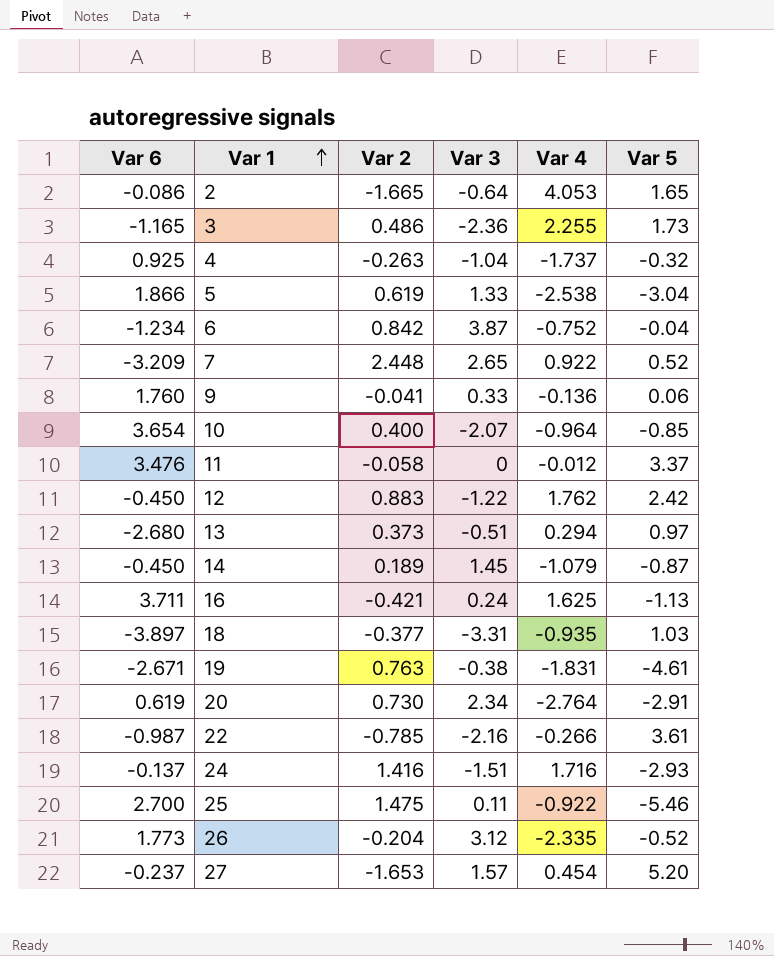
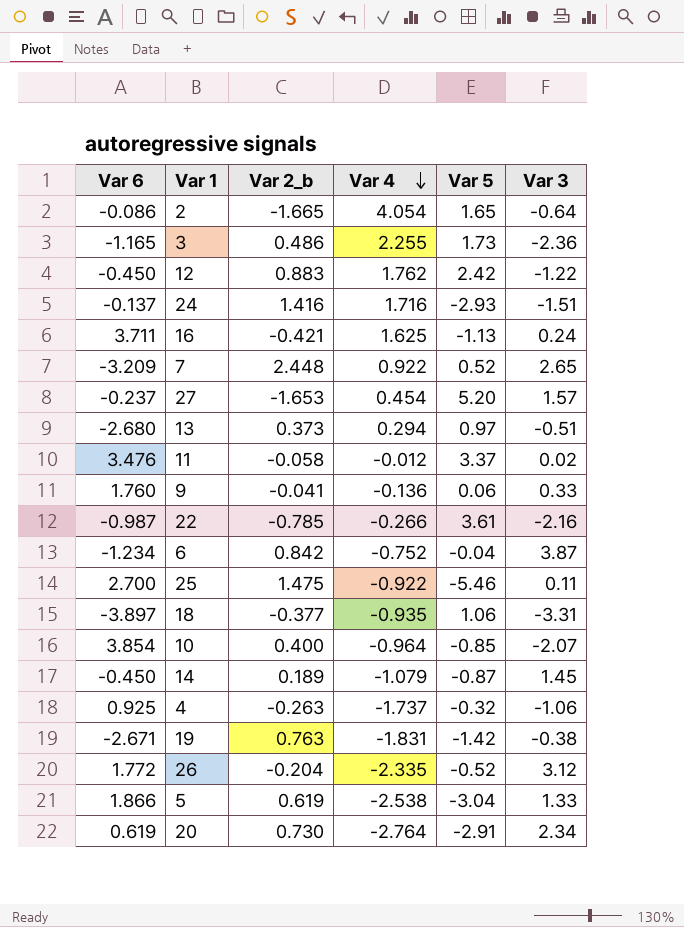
row order: Var 1 ascending -> Var 4 descending
column name: Var 2 -> Var 2_b
column Var 3 | position: 4 -> 6
2 | Var 4: 4.053 -> 4.054
11 | Var 3: 0 -> 0.02
18 | Var 5: 1.03 -> 1.06
10 | Var 6: 3.654 -> 3.854
4 | Var 3: -1.04 -> -1.06
19 | Var 5: -4.61 -> -1.42
26 | Var 6: 1.773 -> 1.772

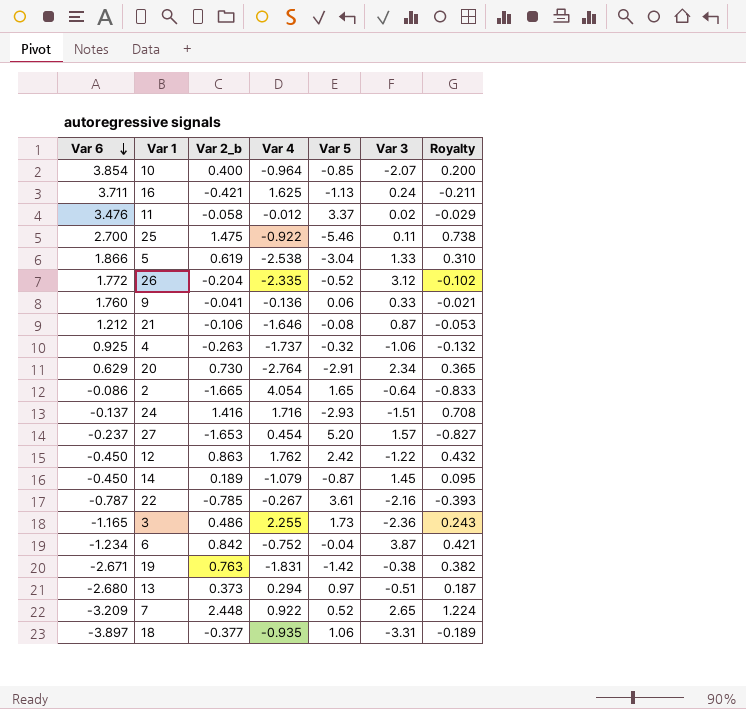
row order: Var 4 descending -> Var 6 descending
column Royalty | formula: none -> [Var 2_b] * 0.5
row 21: none -> 1.212 | -0.106 | -1.646 | -0.08 | 0.87 | -0.053
20 | Var 6: 0.619 -> 0.629
12 | Var 2_b: 0.883 -> 0.863
22 | Var 6: -0.987 -> -0.787
22 | Var 4: -0.266 -> -0.267

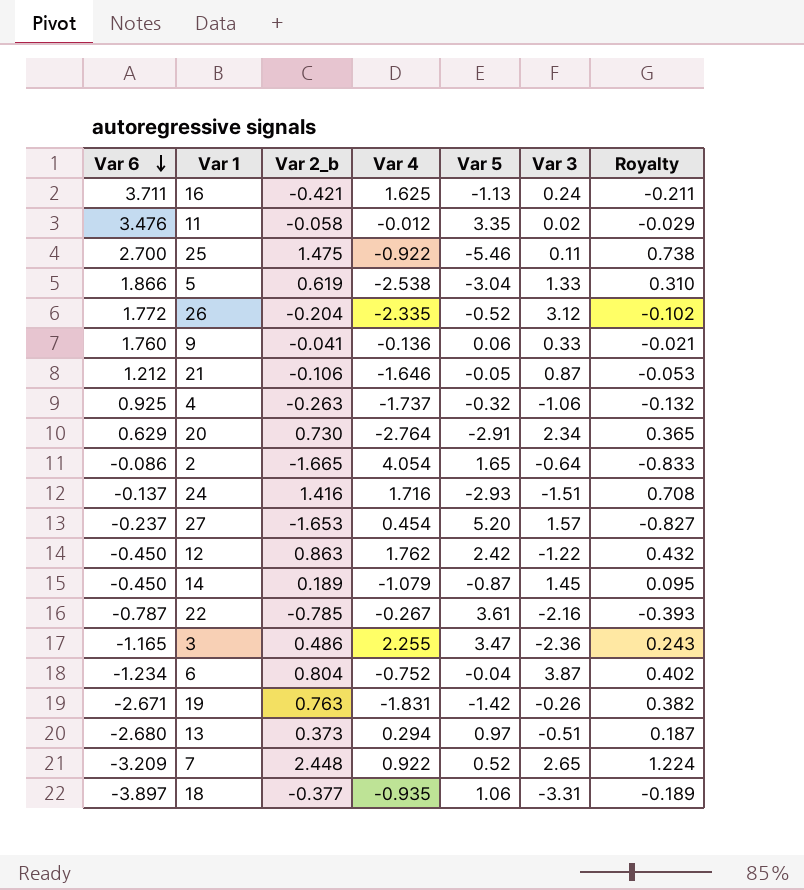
row 10: 3.854 | 0.400 | -0.964 | -0.85 | -2.07 | 0.200 -> none
11 | Var 5: 3.37 -> 3.35
21 | Var 5: -0.08 -> -0.05
3 | Var 5: 1.73 -> 3.47
6 | Var 2_b: 0.842 -> 0.804
6 | Royalty: 0.421 -> 0.402
19 | Var 3: -0.38 -> -0.26

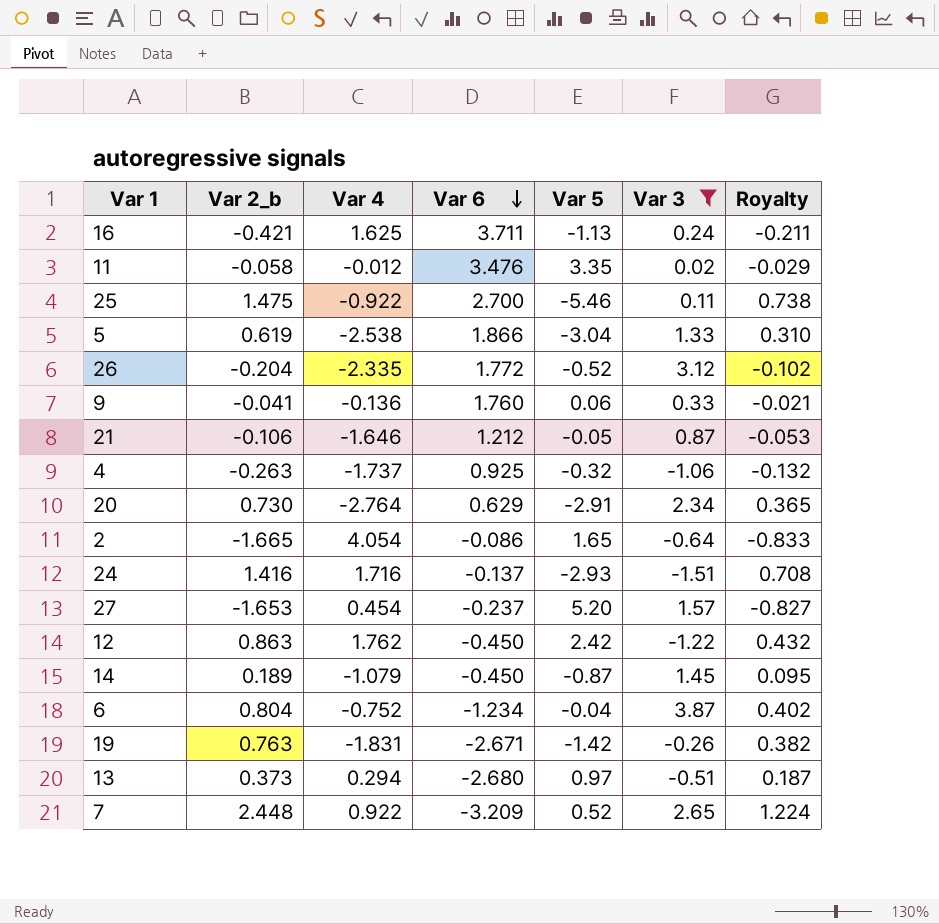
filter: none -> Var 3 >= -1.51
column Var 6 | position: 1 -> 4

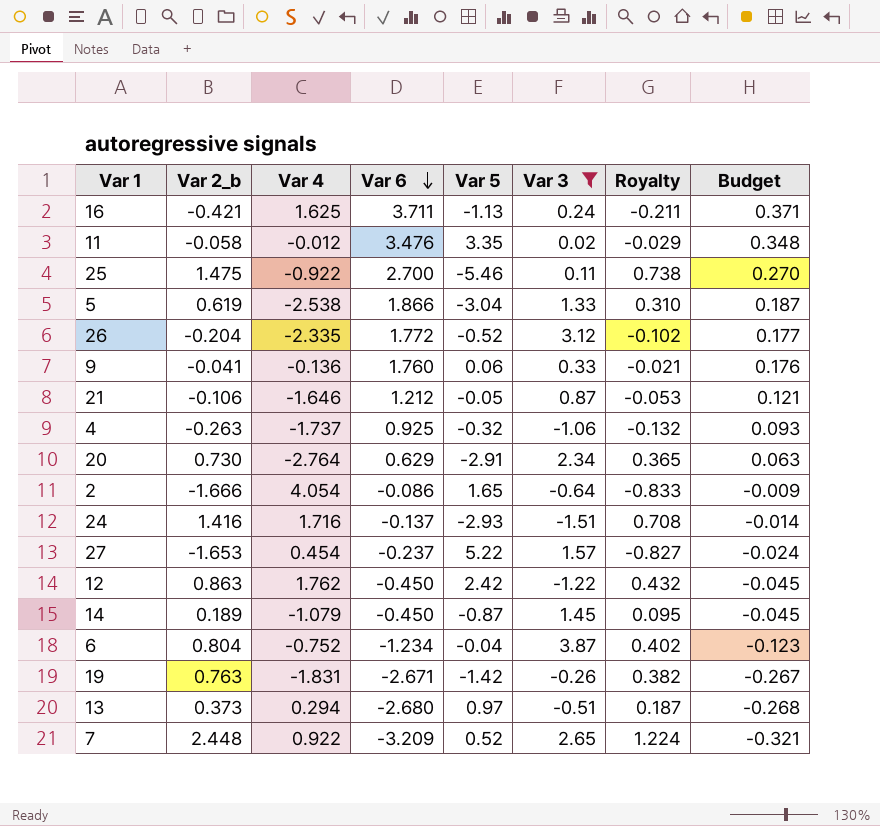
column Budget | formula: none -> [Var 6] * 0.1
2 | Var 2_b: -1.665 -> -1.666
27 | Var 5: 5.20 -> 5.22

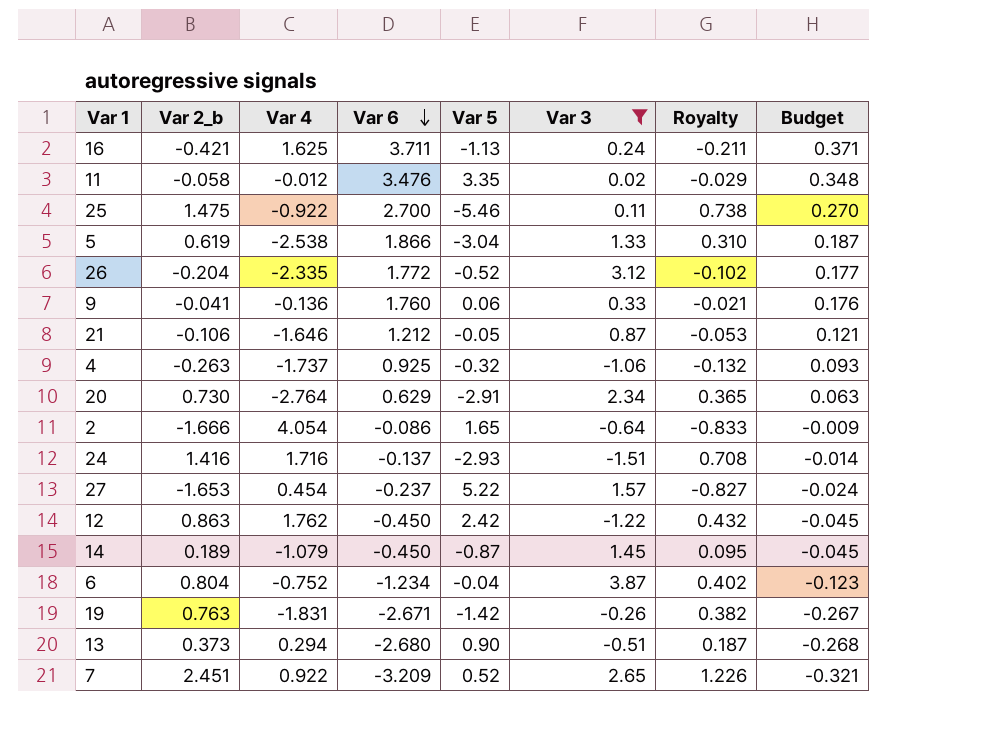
13 | Var 5: 0.97 -> 0.90
7 | Var 2_b: 2.448 -> 2.451
7 | Royalty: 1.224 -> 1.226

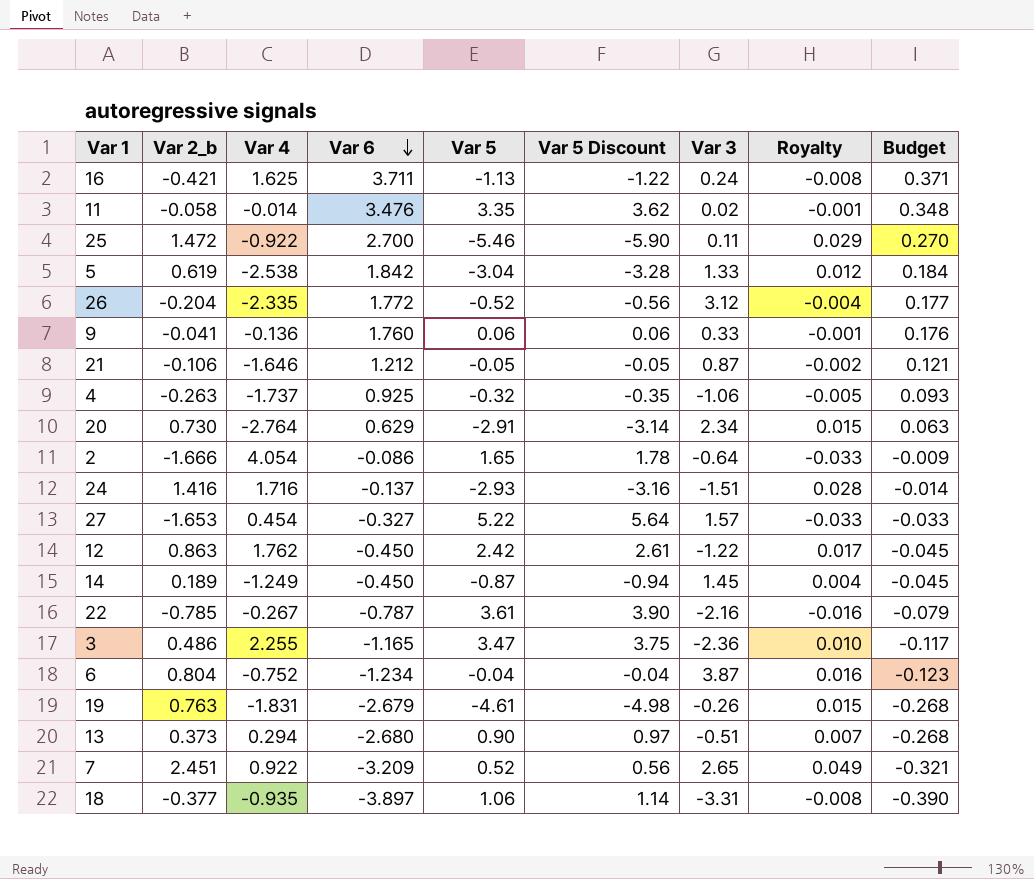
filter: Var 3 >= -1.51 -> none
column Var 5 Discount | formula: none -> [Var 5] * 1.08
column Royalty | formula: [Var 2_b] * 0.5 -> [Var 2_b] * 0.02
11 | Var 4: -0.012 -> -0.014
25 | Var 2_b: 1.475 -> 1.472
5 | Var 6: 1.866 -> 1.842
5 | Budget: 0.187 -> 0.184
27 | Var 6: -0.237 -> -0.327
27 | Budget: -0.024 -> -0.033
14 | Var 4: -1.079 -> -1.249
19 | Var 6: -2.671 -> -2.679
19 | Var 5: -1.42 -> -4.61
19 | Budget: -0.267 -> -0.268

